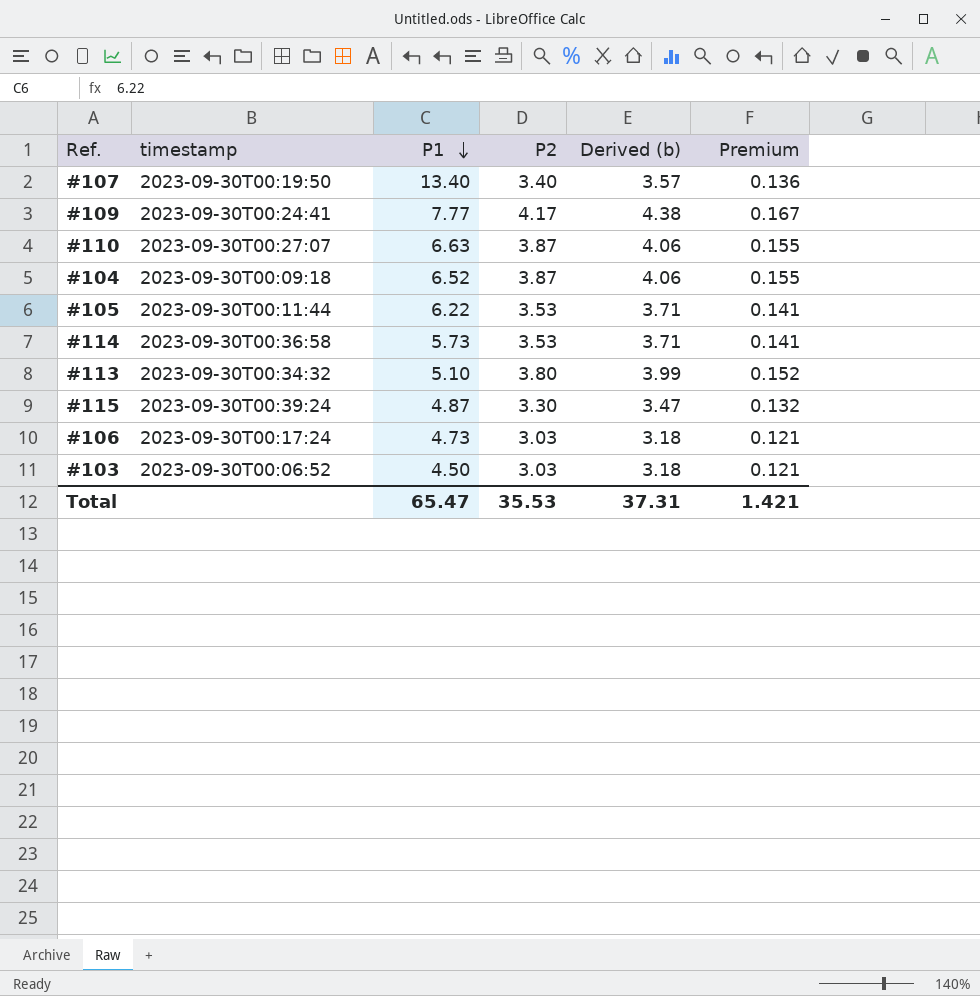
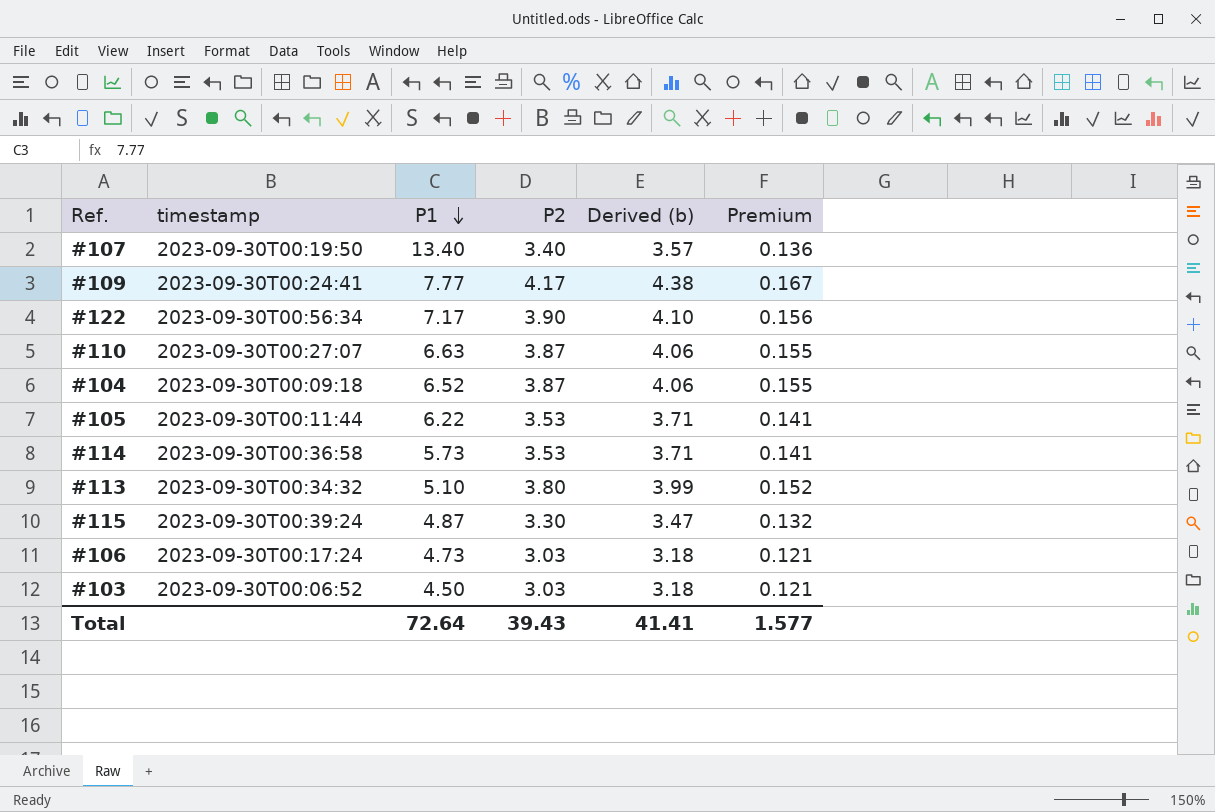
row #122: none -> 2023-09-30T00:56:34 | 7.17 | 3.90 | 4.10 | 0.156
Total | P1: 65.47 -> 72.64
Total | P2: 35.53 -> 39.43
Total | Derived (b): 37.31 -> 41.41
Total | Premium: 1.421 -> 1.577

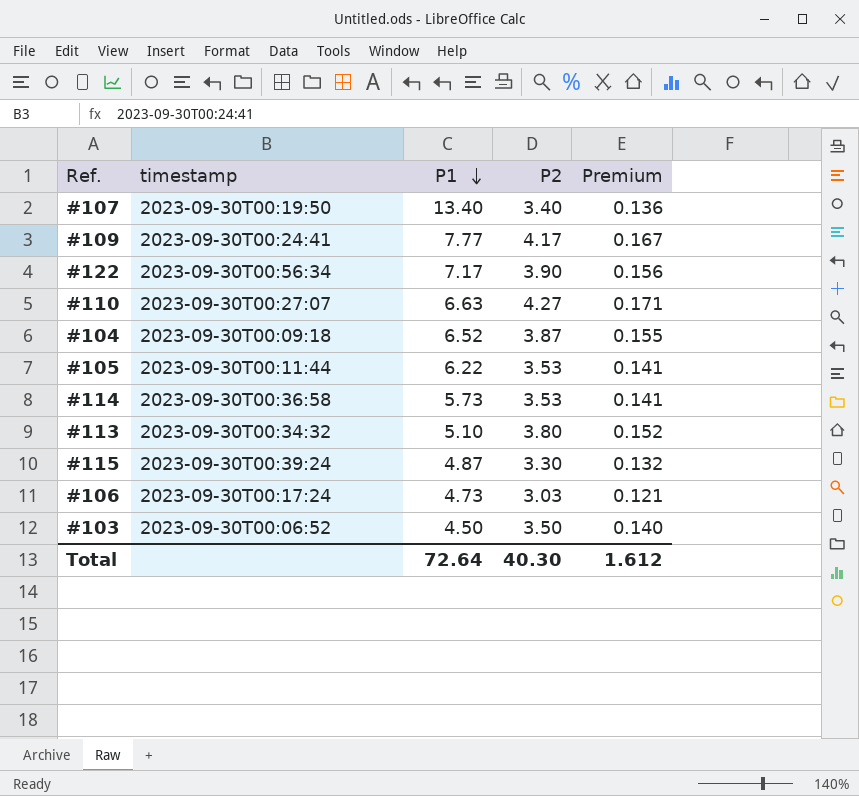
column Derived (b) | formula: [P2] * 1.05 -> none
#110 | P2: 3.87 -> 4.27
#110 | Premium: 0.155 -> 0.171
#103 | P2: 3.03 -> 3.50
#103 | Premium: 0.121 -> 0.140
Total | P2: 39.43 -> 40.30
Total | Premium: 1.577 -> 1.612

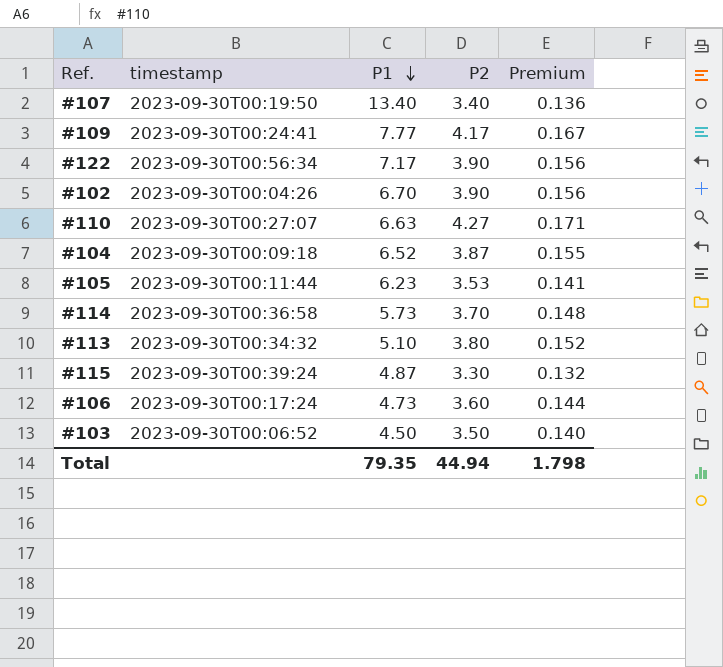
row #102: none -> 2023-09-30T00:04:26 | 6.70 | 3.90 | 0.156
#105 | P1: 6.22 -> 6.23
#114 | P2: 3.53 -> 3.70
#114 | Premium: 0.141 -> 0.148
#106 | P2: 3.03 -> 3.60
#106 | Premium: 0.121 -> 0.144
Total | P1: 72.64 -> 79.35
Total | P2: 40.30 -> 44.94
Total | Premium: 1.612 -> 1.798

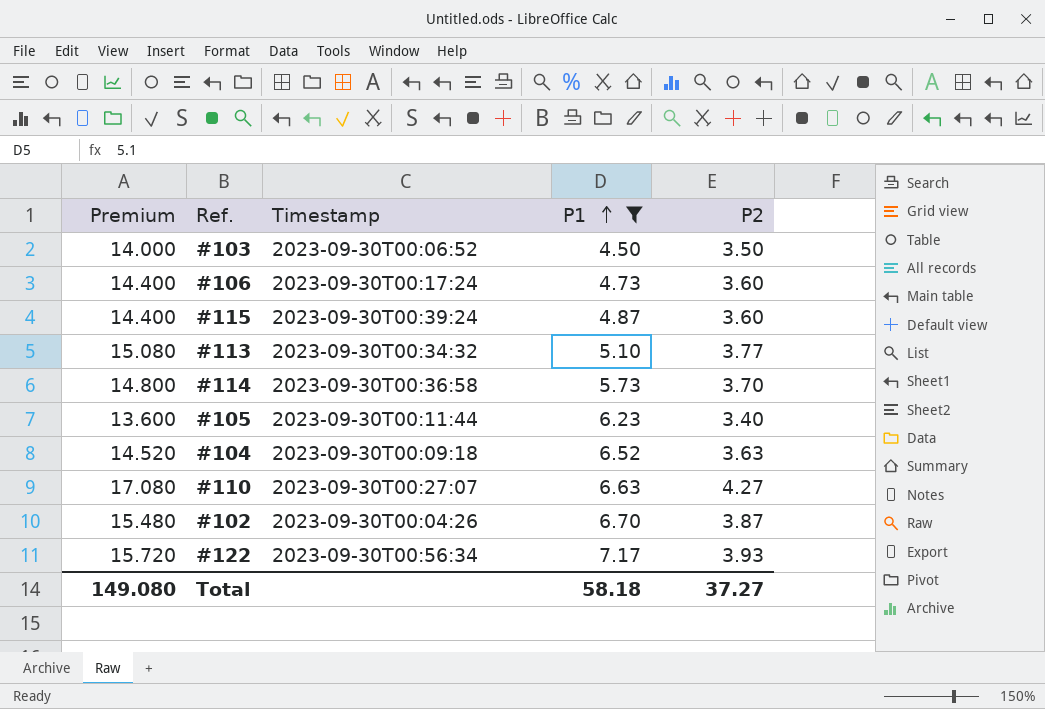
filter: none -> P1 <= 7.17
row order: P1 descending -> P1 ascending
column Premium | formula: [P2] * 0.04 -> [P2] * 4
column Premium | position: 5 -> 1
column name: timestamp -> Timestamp
#115 | P2: 3.30 -> 3.60
#113 | P2: 3.80 -> 3.77
#105 | P2: 3.53 -> 3.40
#104 | P2: 3.87 -> 3.63
#102 | P2: 3.90 -> 3.87
#122 | P2: 3.90 -> 3.93
Total | Premium: 1.798 -> 149.080
Total | P1: 79.35 -> 58.18
Total | P2: 44.94 -> 37.27

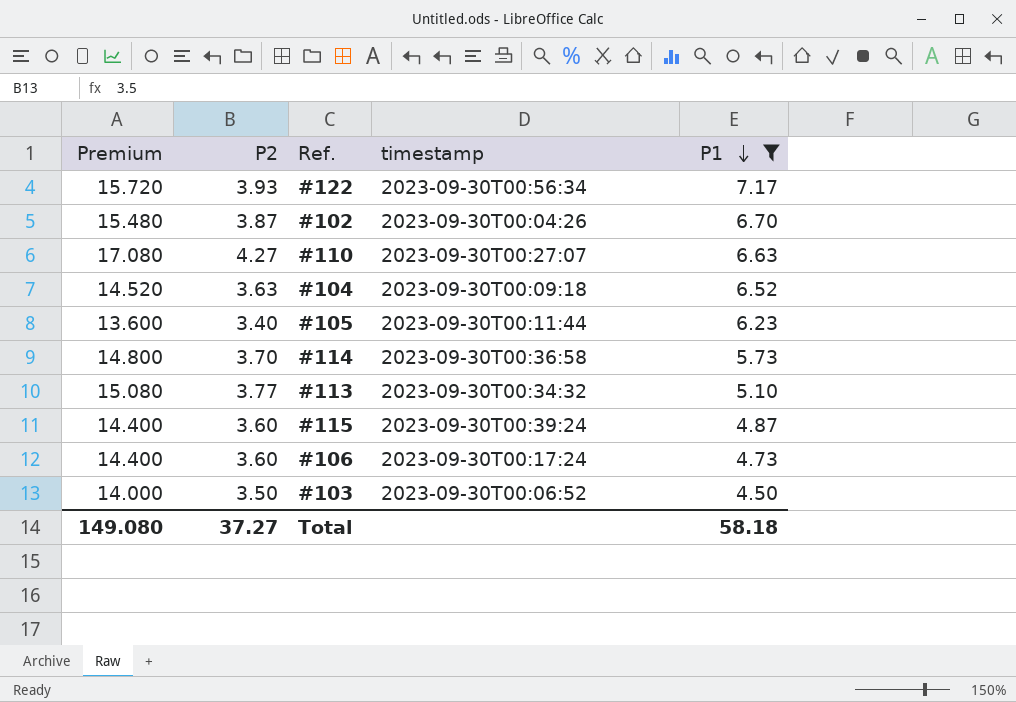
row order: P1 ascending -> P1 descending
column P2 | position: 5 -> 2
column name: Timestamp -> timestamp

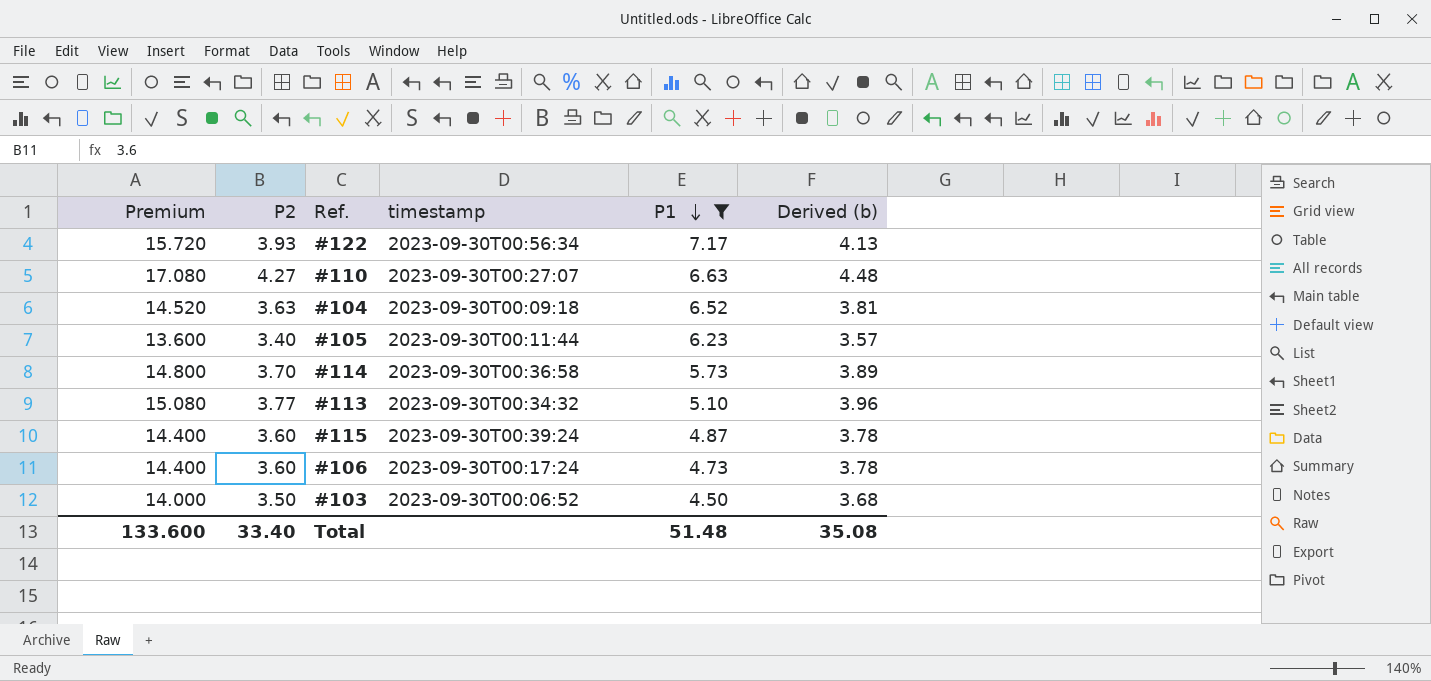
column Derived (b) | formula: none -> [P2] * 1.05
row #102: 15.480 | 3.87 | 2023-09-30T00:04:26 | 6.70 -> none
Total | Premium: 149.080 -> 133.600
Total | P2: 37.27 -> 33.40
Total | P1: 58.18 -> 51.48

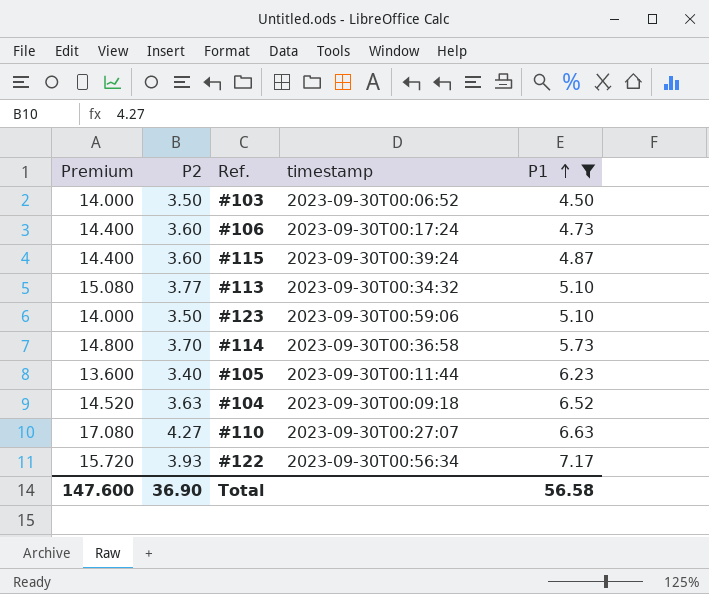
row order: P1 descending -> P1 ascending
column Derived (b) | formula: [P2] * 1.05 -> none
row #123: none -> 14.000 | 3.50 | 2023-09-30T00:59:06 | 5.10
Total | Premium: 133.600 -> 147.600
Total | P2: 33.40 -> 36.90
Total | P1: 51.48 -> 56.58

